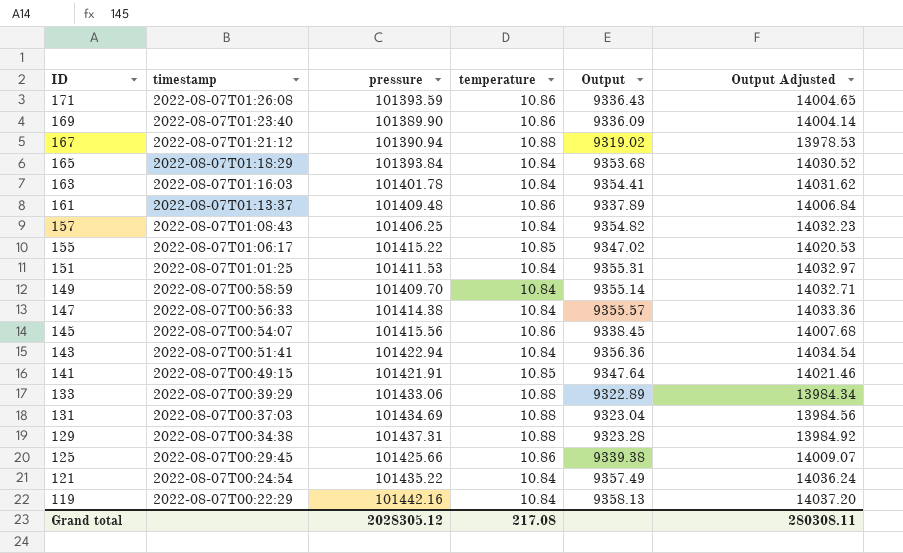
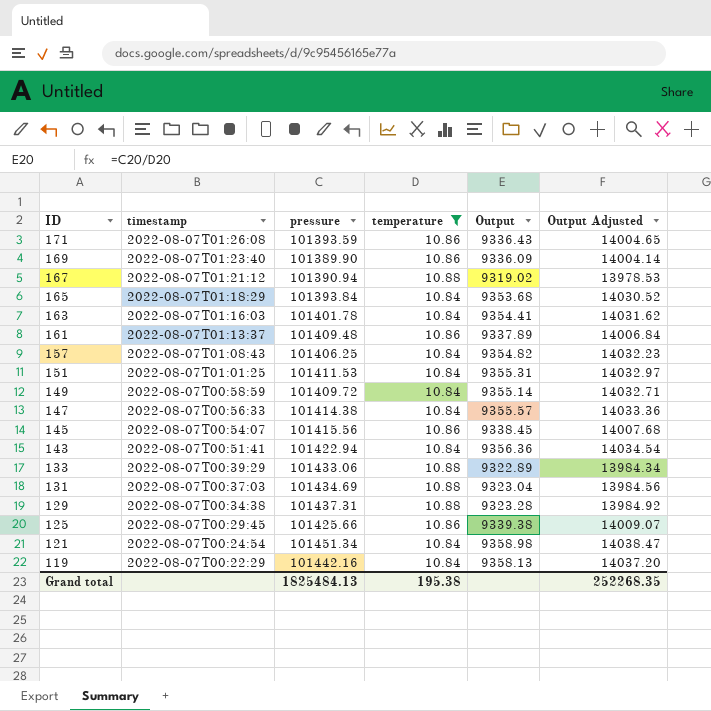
filter: none -> temperature != 10.85
149 | pressure: 101409.70 -> 101409.72
121 | pressure: 101435.22 -> 101451.34
121 | Output: 9357.49 -> 9358.98
121 | Output Adjusted: 14036.24 -> 14038.47
Grand total | pressure: 2028305.12 -> 1825484.13
Grand total | temperature: 217.08 -> 195.38
Grand total | Output Adjusted: 280308.11 -> 252268.35

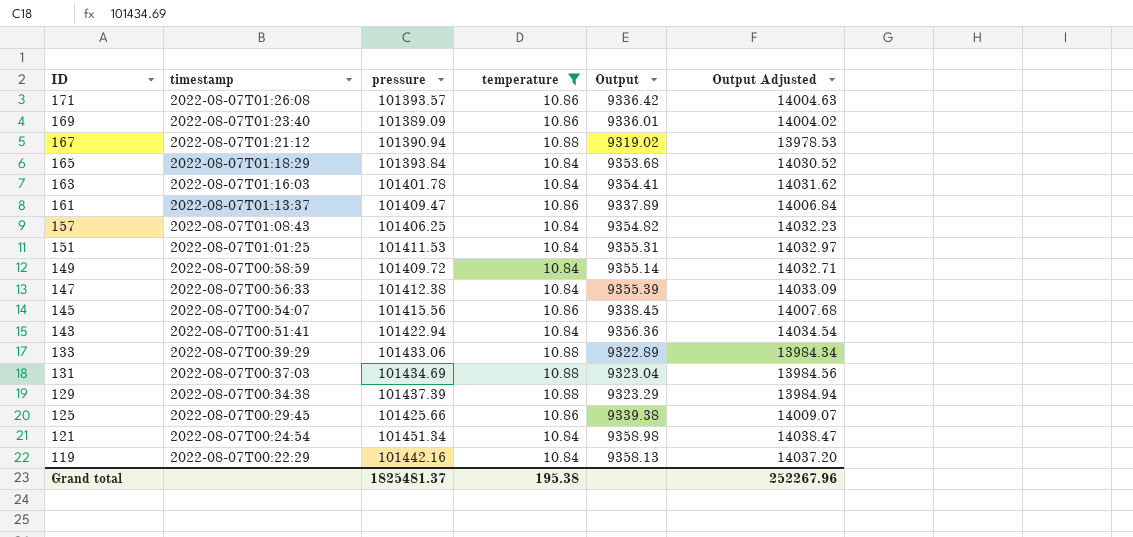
171 | pressure: 101393.59 -> 101393.57
171 | Output: 9336.43 -> 9336.42
171 | Output Adjusted: 14004.65 -> 14004.63
169 | pressure: 101389.90 -> 101389.09
169 | Output: 9336.09 -> 9336.01
169 | Output Adjusted: 14004.14 -> 14004.02
161 | pressure: 101409.48 -> 101409.47
147 | pressure: 101414.38 -> 101412.38
147 | Output: 9355.57 -> 9355.39
147 | Output Adjusted: 14033.36 -> 14033.09
129 | pressure: 101437.31 -> 101437.39
129 | Output: 9323.28 -> 9323.29
129 | Output Adjusted: 13984.92 -> 13984.94
Grand total | pressure: 1825484.13 -> 1825481.37
Grand total | Output Adjusted: 252268.35 -> 252267.96

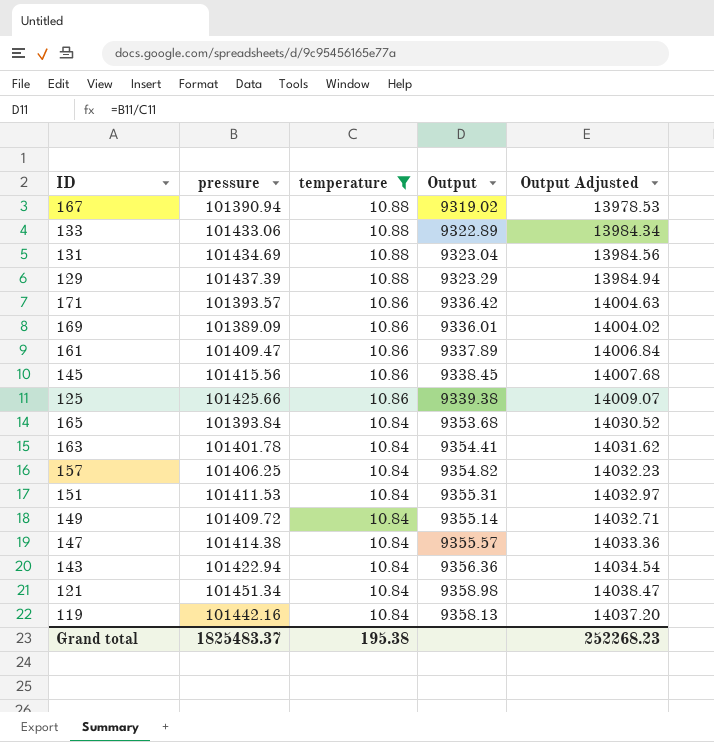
row order: ID descending -> temperature descending
column timestamp | position: 2 -> none
147 | pressure: 101412.38 -> 101414.38
147 | Output: 9355.39 -> 9355.57
147 | Output Adjusted: 14033.09 -> 14033.36
Grand total | pressure: 1825481.37 -> 1825483.37
Grand total | Output Adjusted: 252267.96 -> 252268.23

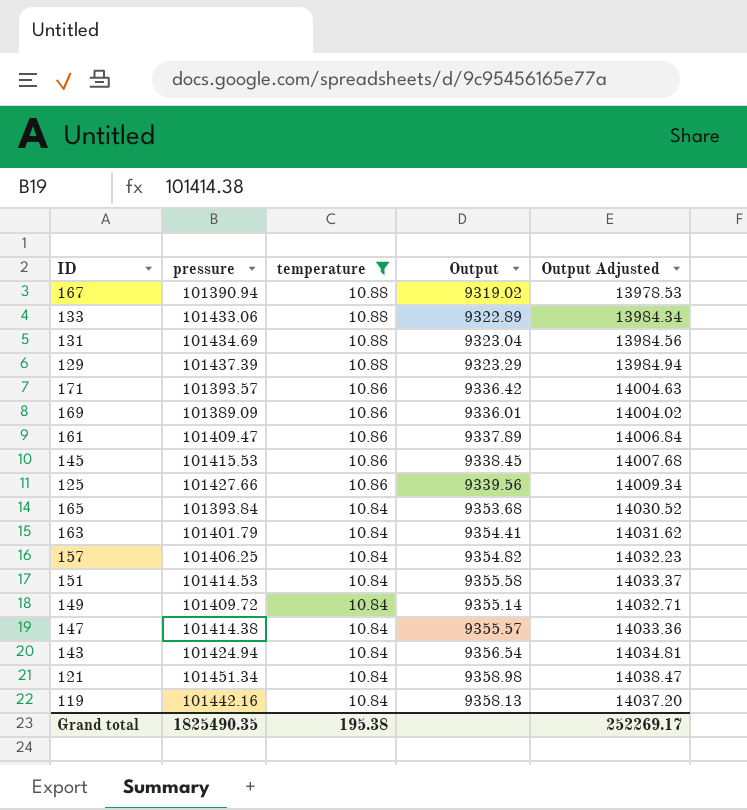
145 | pressure: 101415.56 -> 101415.53
125 | pressure: 101425.66 -> 101427.66
125 | Output: 9339.38 -> 9339.56
125 | Output Adjusted: 14009.07 -> 14009.34
163 | pressure: 101401.78 -> 101401.79
151 | pressure: 101411.53 -> 101414.53
151 | Output: 9355.31 -> 9355.58
151 | Output Adjusted: 14032.97 -> 14033.37
143 | pressure: 101422.94 -> 101424.94
143 | Output: 9356.36 -> 9356.54
143 | Output Adjusted: 14034.54 -> 14034.81
Grand total | pressure: 1825483.37 -> 1825490.35
Grand total | Output Adjusted: 252268.23 -> 252269.17

